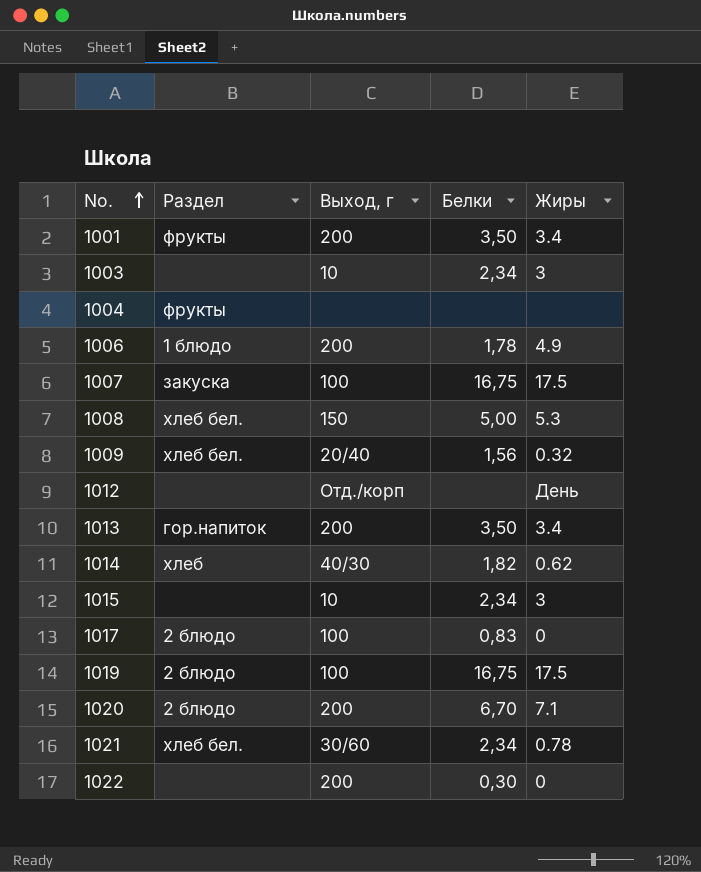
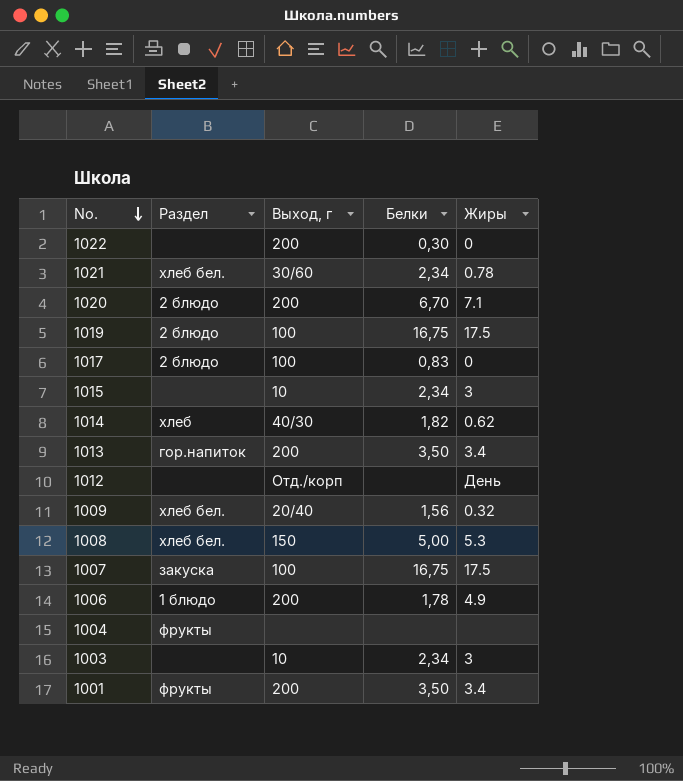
row order: No. ascending -> No. descending

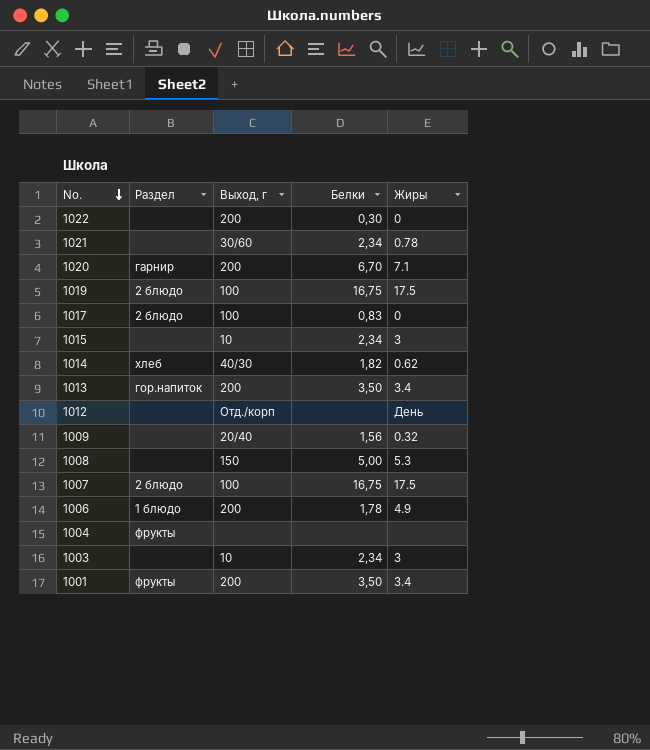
1021 | Раздел: хлеб бел. -> none
1020 | Раздел: 2 блюдо -> гарнир
1009 | Раздел: хлеб бел. -> none
1008 | Раздел: хлеб бел. -> none
1007 | Раздел: закуска -> 2 блюдо

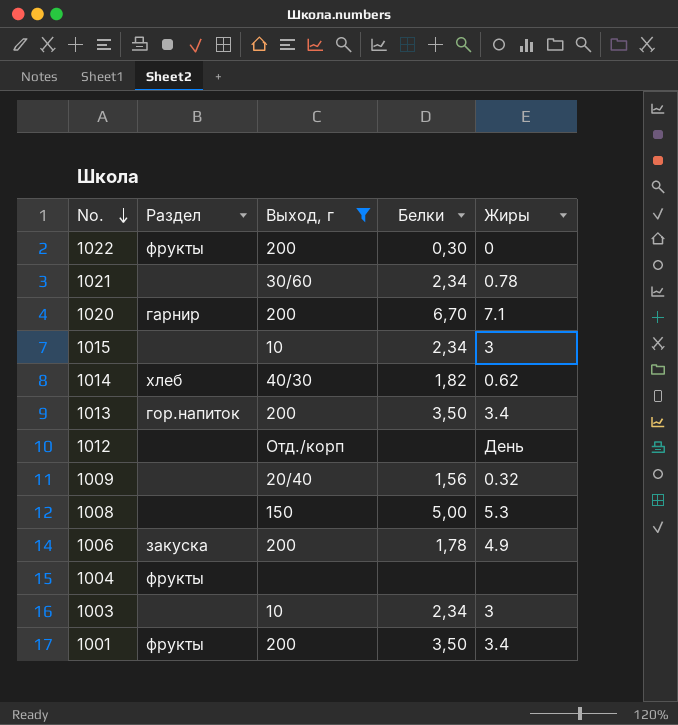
filter: none -> Выход, г != 100
1022 | Раздел: none -> фрукты
1006 | Раздел: 1 блюдо -> закуска

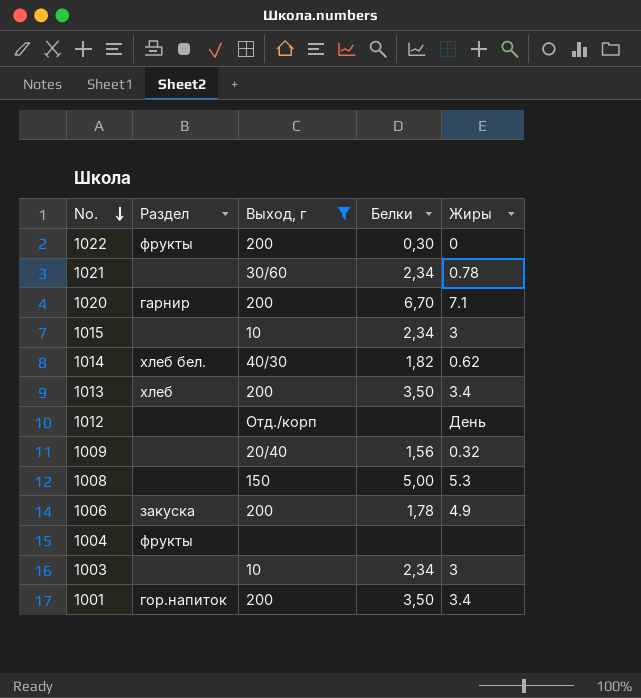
1014 | Раздел: хлеб -> хлеб бел.
1013 | Раздел: гор.напиток -> хлеб
1001 | Раздел: фрукты -> гор.напиток

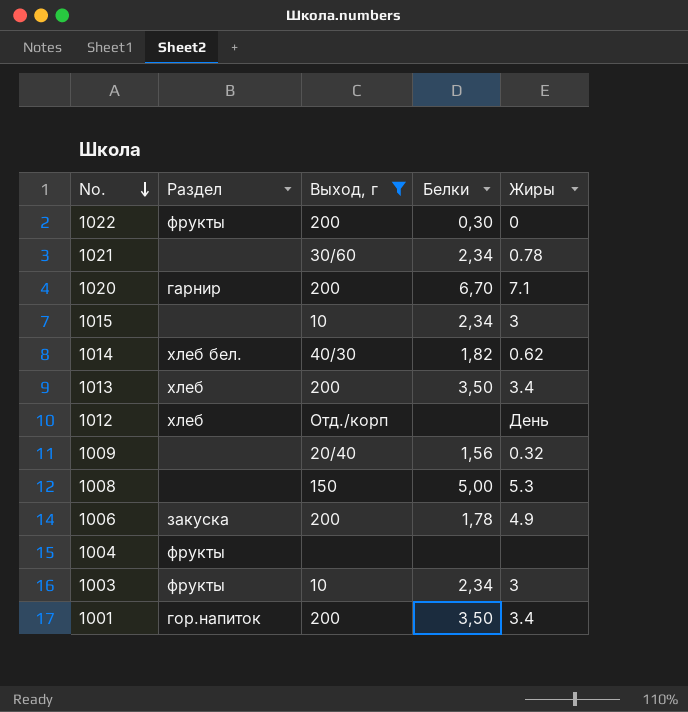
1012 | Раздел: none -> хлеб
1003 | Раздел: none -> фрукты

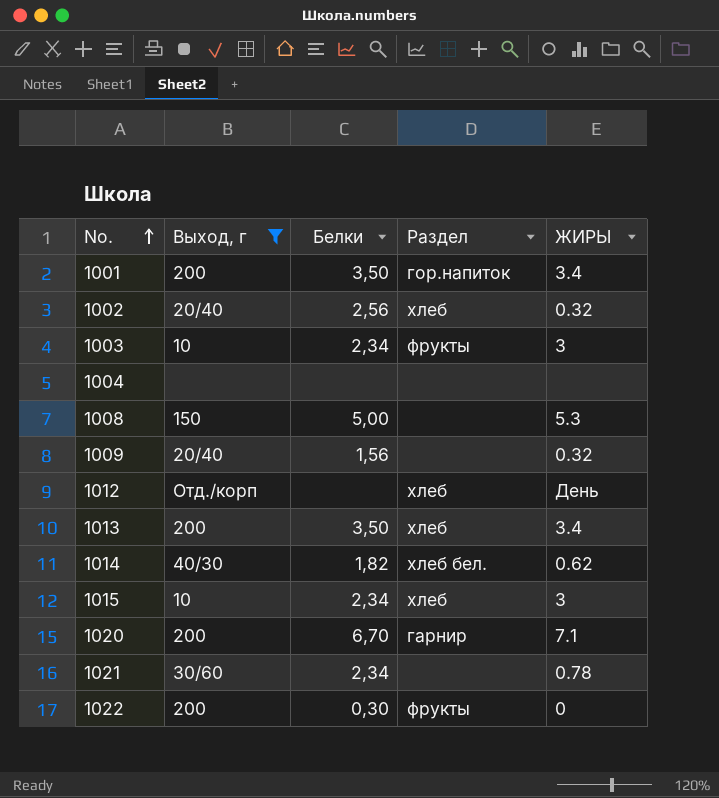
row order: No. descending -> No. ascending
column Раздел | position: 2 -> 4
column name: Жиры -> ЖИРЫ
row 1006: закуска | 200 | 1,78 | 4.9 -> none
row 1002: none -> 20/40 | 2,56 | хлеб | 0.32
1004 | Раздел: фрукты -> none
1015 | Раздел: none -> хлеб

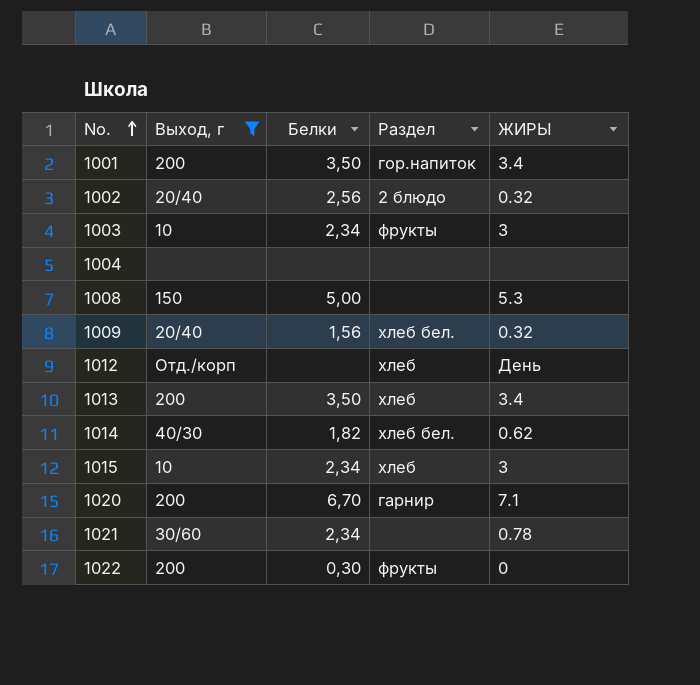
1002 | Раздел: хлеб -> 2 блюдо
1009 | Раздел: none -> хлеб бел.

